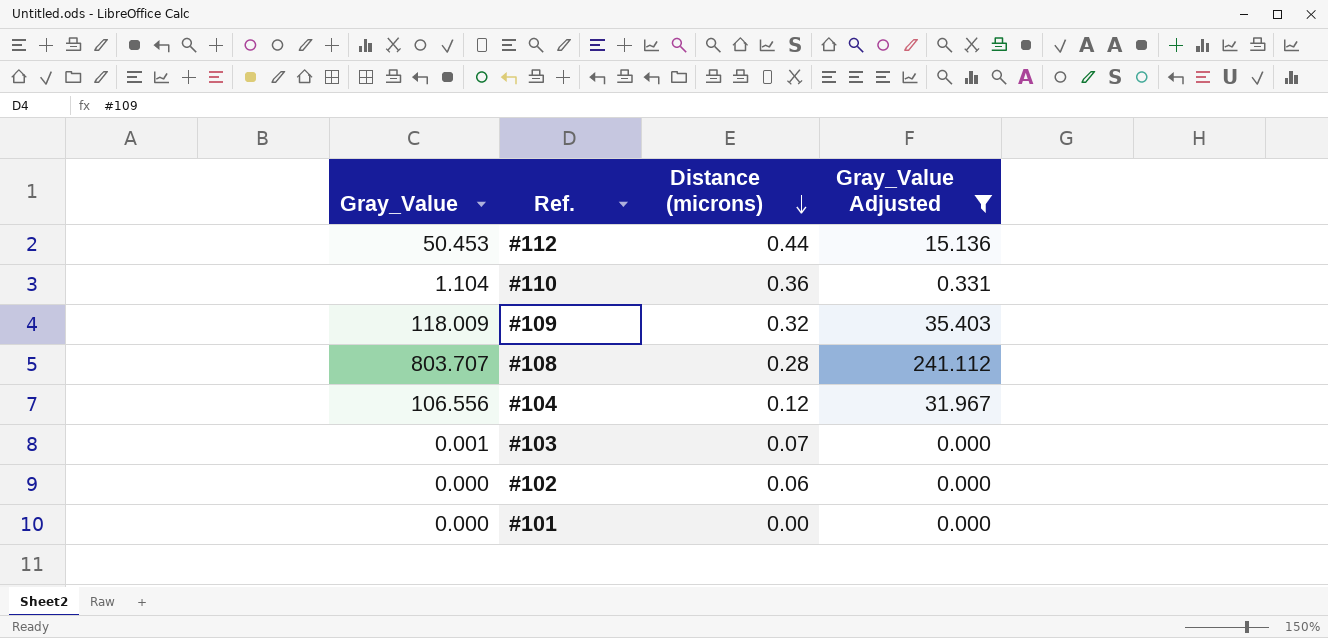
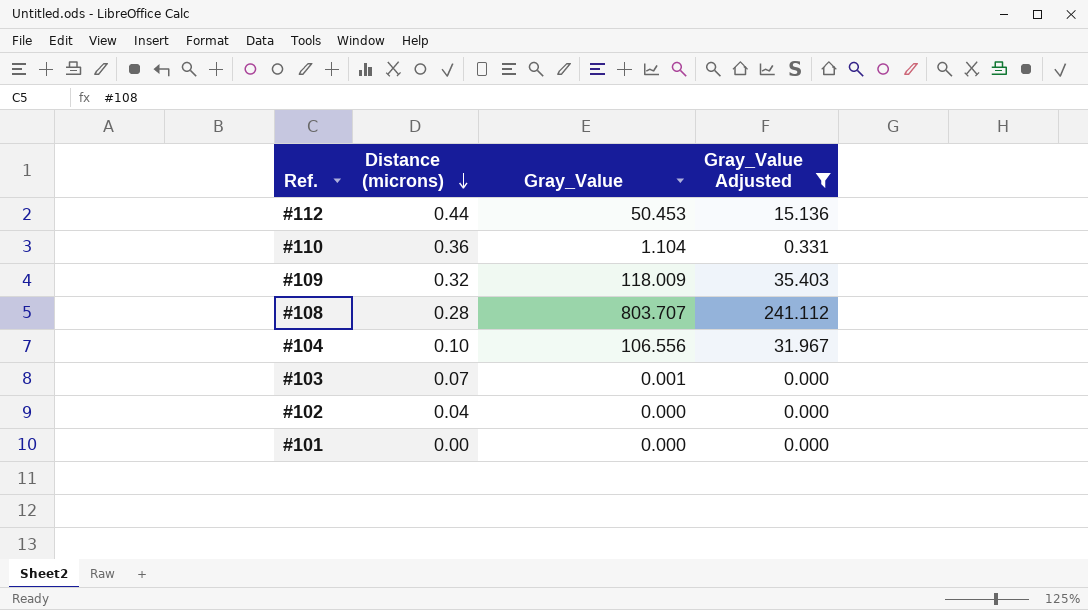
column Gray_Value | position: 1 -> 3
#104 | Distance (microns): 0.12 -> 0.10
#102 | Distance (microns): 0.06 -> 0.04

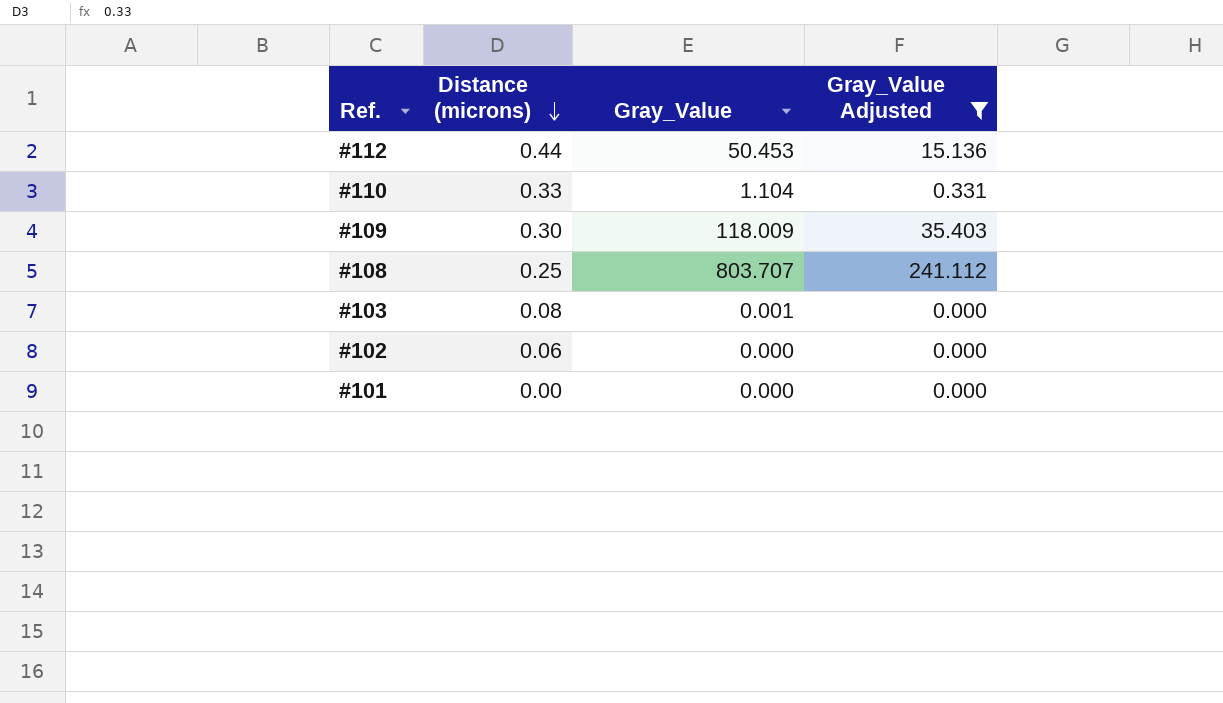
row #104: 0.10 | 106.556 | 31.967 -> none
#110 | Distance (microns): 0.36 -> 0.33
#109 | Distance (microns): 0.32 -> 0.30
#108 | Distance (microns): 0.28 -> 0.25
#103 | Distance (microns): 0.07 -> 0.08
#102 | Distance (microns): 0.04 -> 0.06

